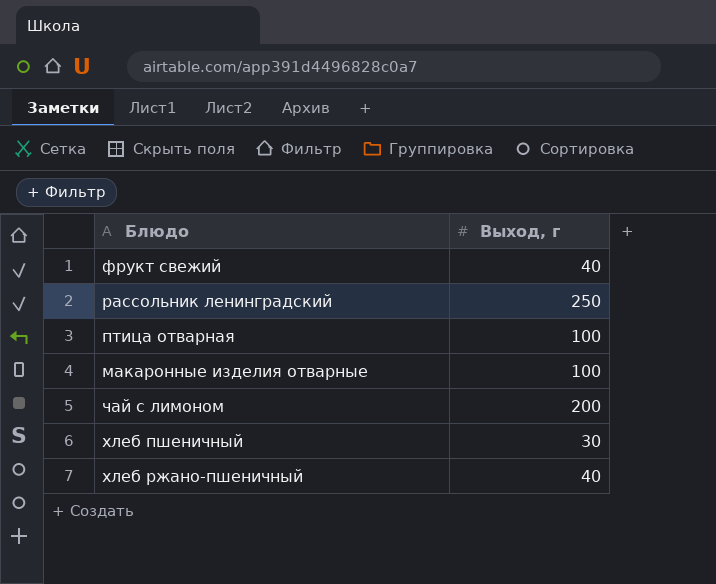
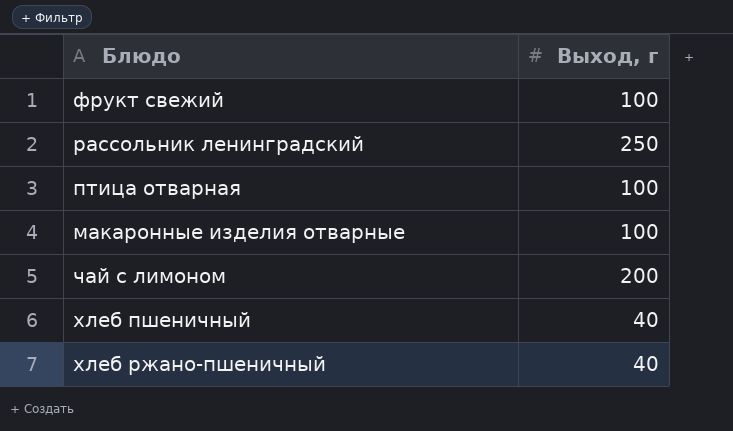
фрукт свежий | Выход, г: 40 -> 100
хлеб пшеничный | Выход, г: 30 -> 40

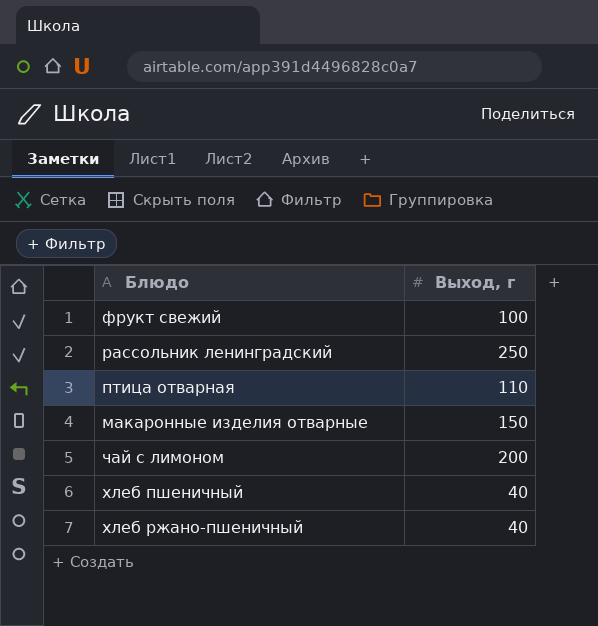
птица отварная | Выход, г: 100 -> 110
макаронные изделия отварные | Выход, г: 100 -> 150

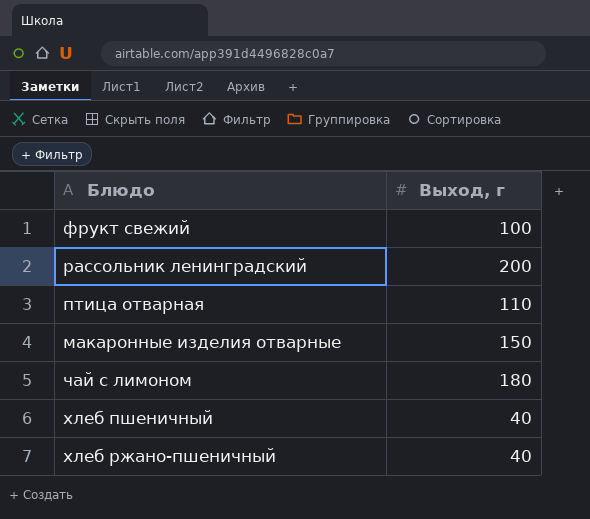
рассольник ленинградский | Выход, г: 250 -> 200
чай с лимоном | Выход, г: 200 -> 180

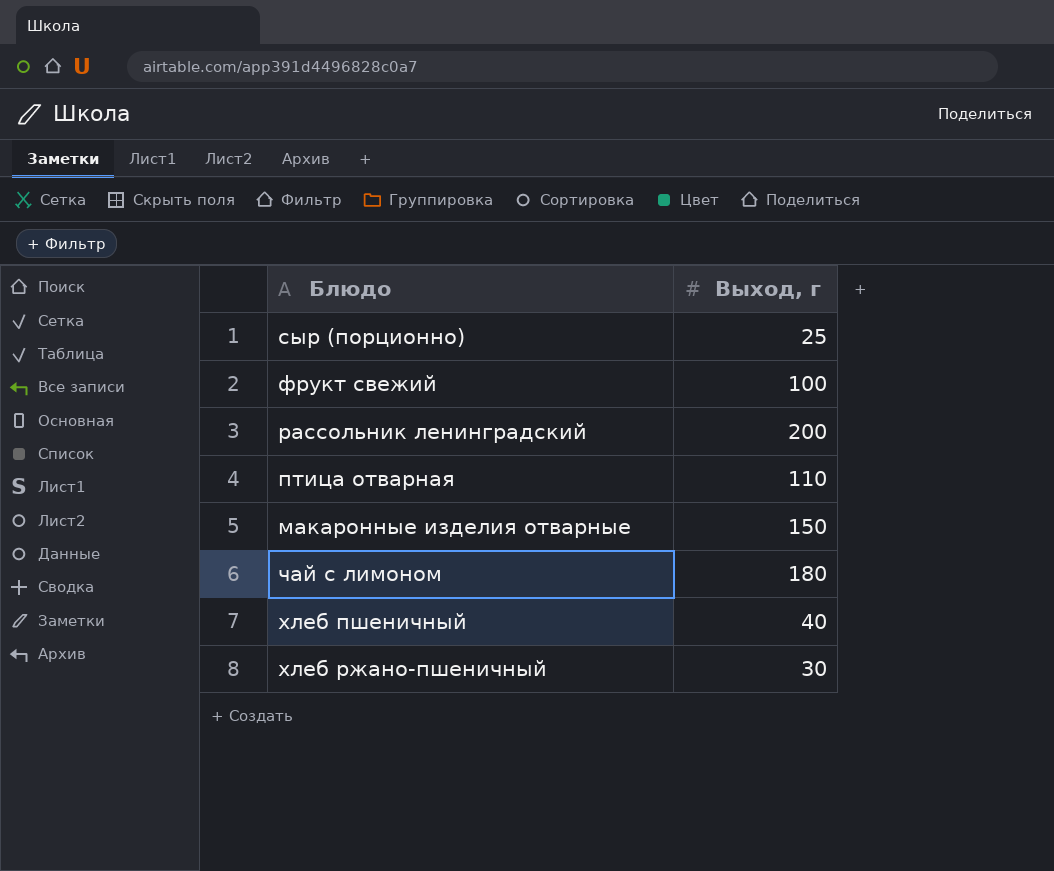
row сыр (порционно): none -> 25
хлеб ржано-пшеничный | Выход, г: 40 -> 30

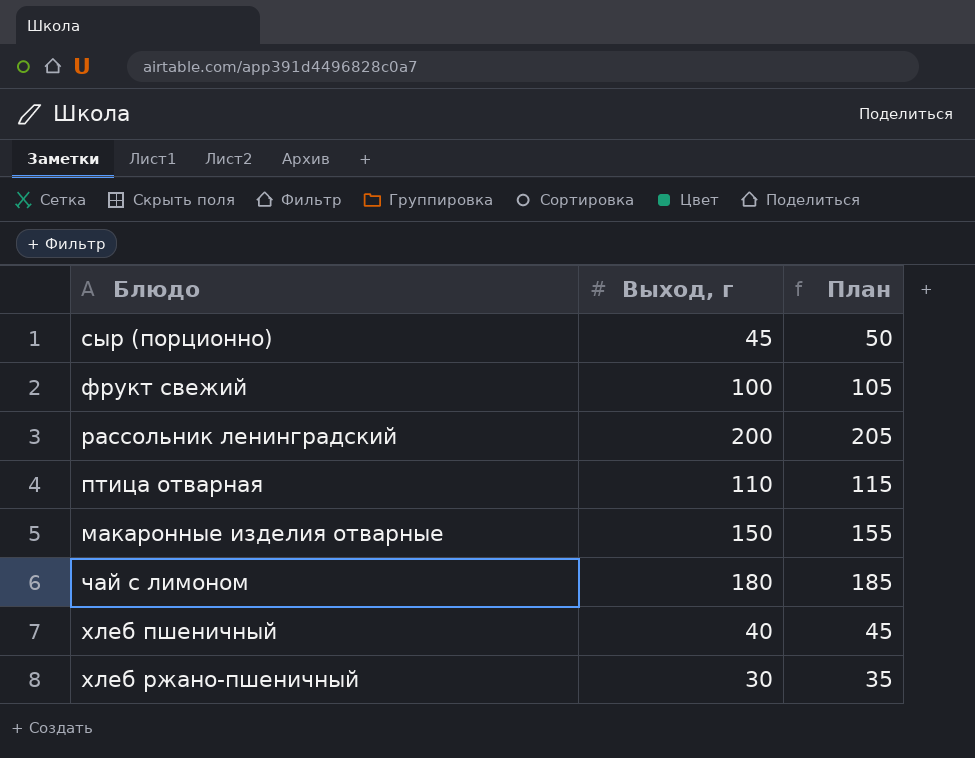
column План | formula: none -> [Выход, г] + 5
сыр (порционно) | Выход, г: 25 -> 45

